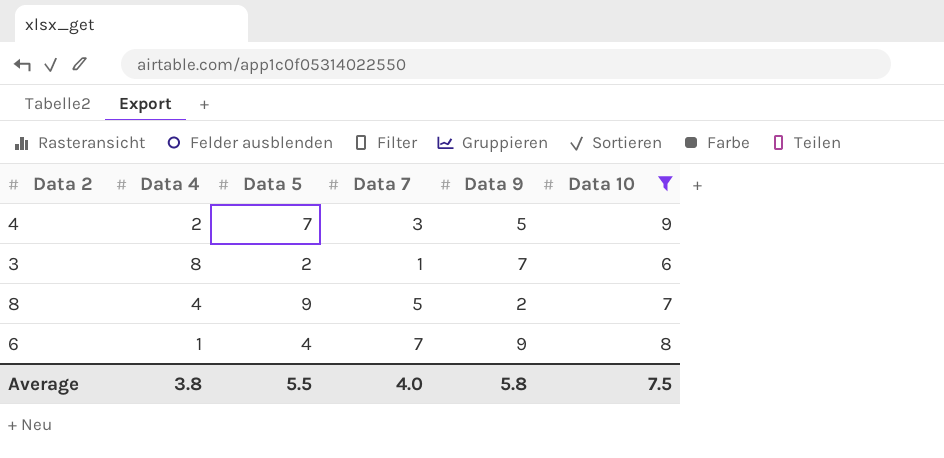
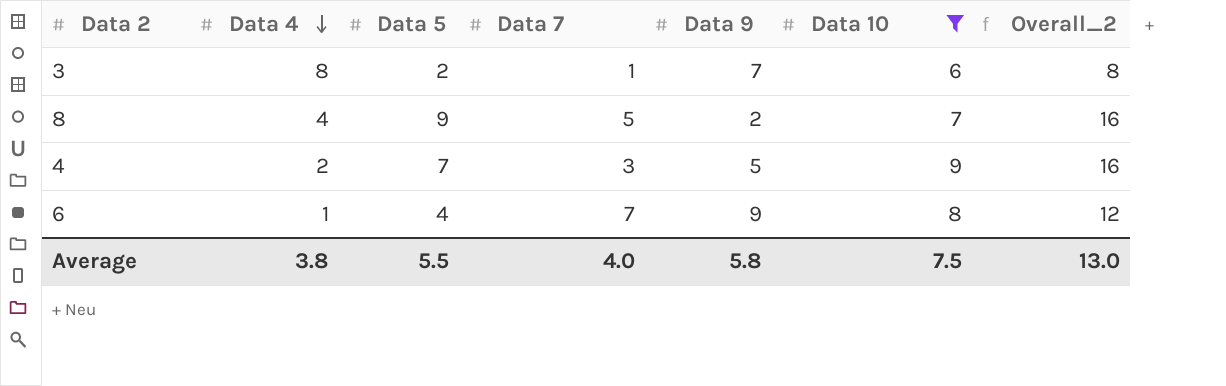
row order: none -> Data 4 descending
column Overall_2 | formula: none -> [Data 5] + [Data 10]

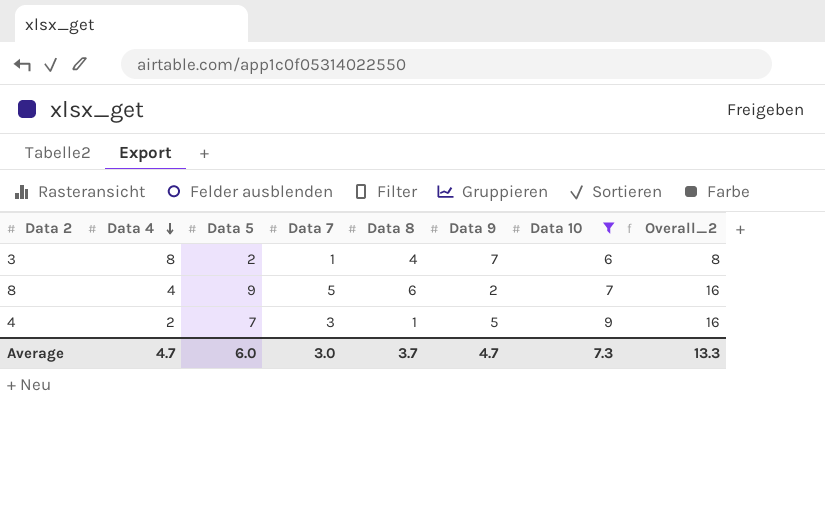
column Data 8 | position: none -> 5
row 6: 1 | 4 | 7 | 9 | 8 | 12 -> none
Average | Data 4: 3.8 -> 4.7
Average | Data 5: 5.5 -> 6.0
Average | Data 7: 4.0 -> 3.0
Average | Data 9: 5.8 -> 4.7
Average | Data 10: 7.5 -> 7.3
Average | Overall_2: 13.0 -> 13.3

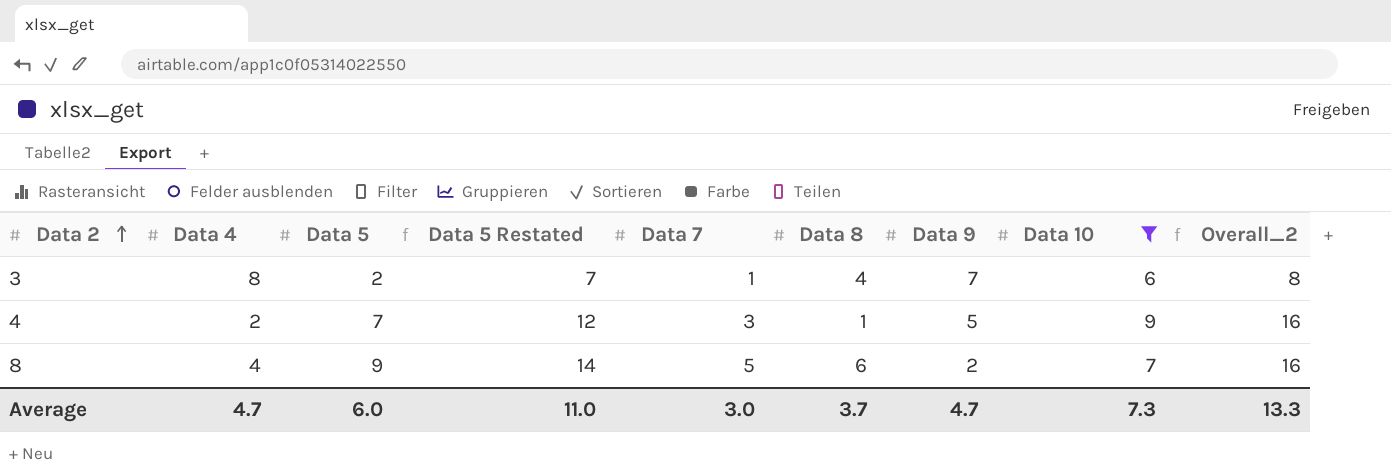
row order: Data 4 descending -> Data 2 ascending
column Data 5 Restated | formula: none -> [Data 5] + 5

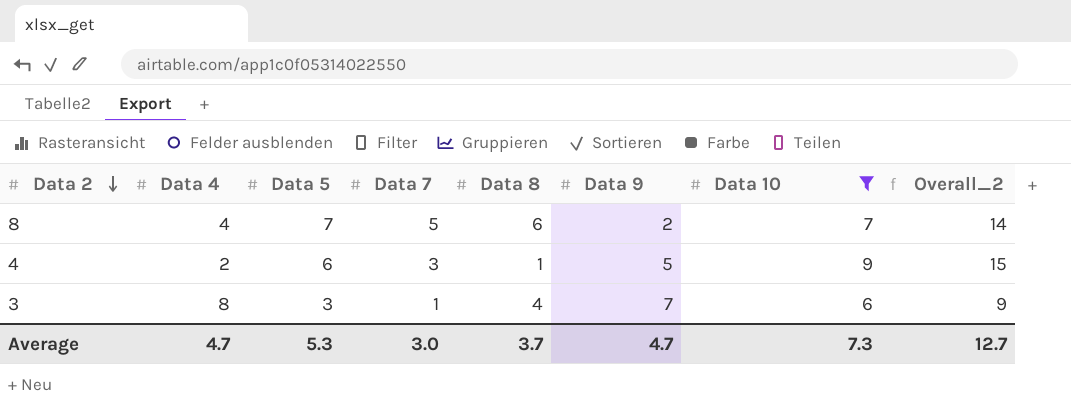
row order: Data 2 ascending -> Data 2 descending
column Data 5 Restated | formula: [Data 5] + 5 -> none
8 | Data 5: 9 -> 7
8 | Overall_2: 16 -> 14
4 | Data 5: 7 -> 6
4 | Overall_2: 16 -> 15
3 | Data 5: 2 -> 3
3 | Overall_2: 8 -> 9
Average | Data 5: 6.0 -> 5.3
Average | Overall_2: 13.3 -> 12.7

